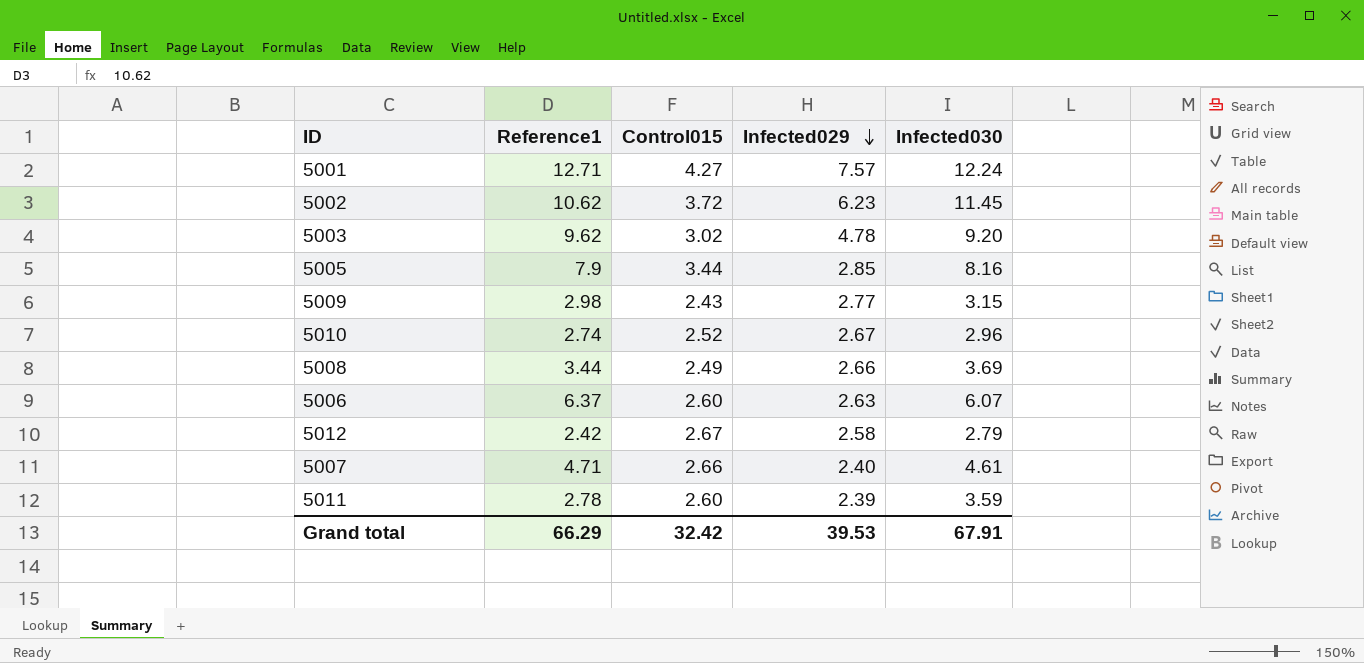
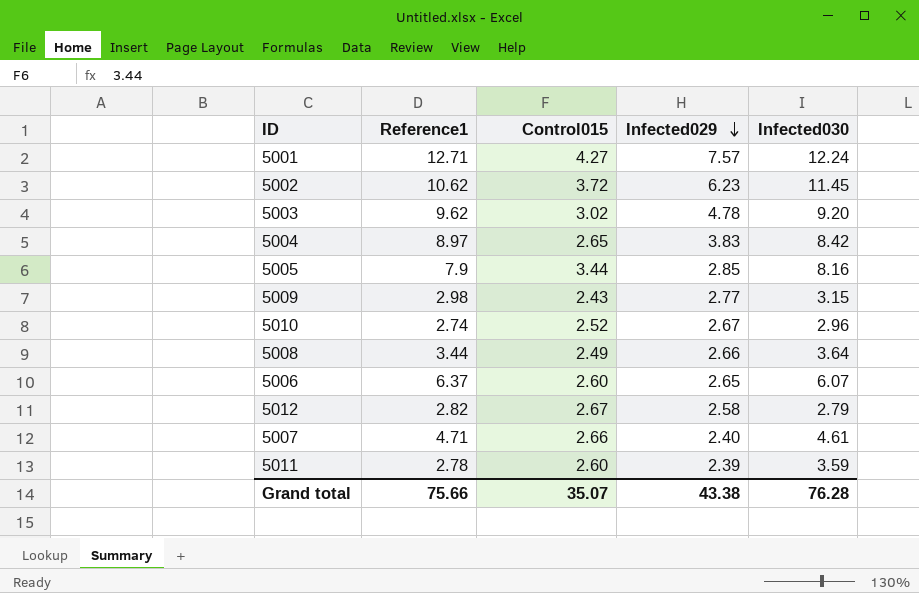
row 5004: none -> 8.97 | 2.65 | 3.83 | 8.42
5008 | Infected030: 3.69 -> 3.64
5006 | Infected029: 2.63 -> 2.65
5012 | Reference1: 2.42 -> 2.82
Grand total | Reference1: 66.29 -> 75.66
Grand total | Control015: 32.42 -> 35.07
Grand total | Infected029: 39.53 -> 43.38
Grand total | Infected030: 67.91 -> 76.28

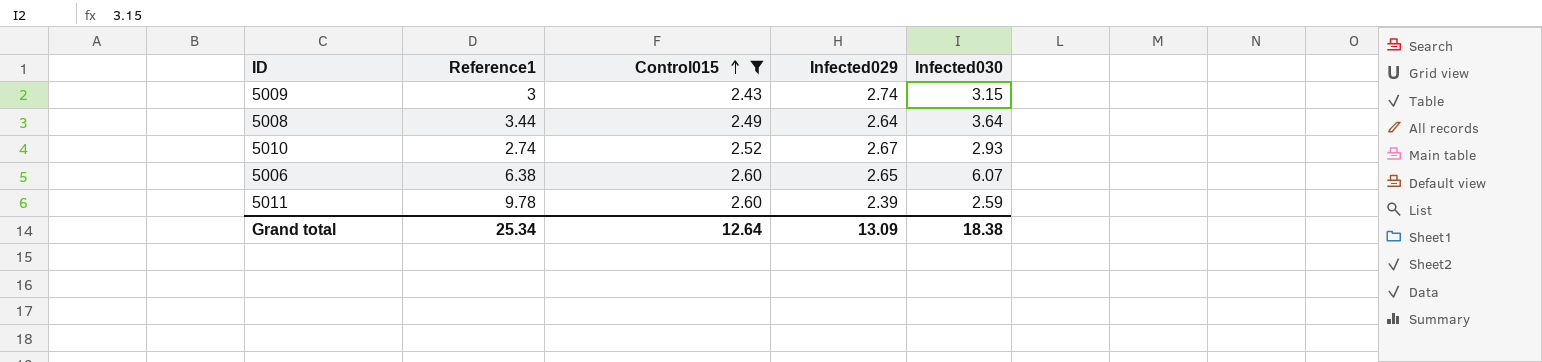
filter: none -> Control015 <= 2.60
row order: Infected029 descending -> Control015 ascending
5009 | Reference1: 2.98 -> 3
5009 | Infected029: 2.77 -> 2.74
5008 | Infected029: 2.66 -> 2.64
5010 | Infected030: 2.96 -> 2.93
5006 | Reference1: 6.37 -> 6.38
5011 | Reference1: 2.78 -> 9.78
5011 | Infected030: 3.59 -> 2.59
Grand total | Reference1: 75.66 -> 25.34
Grand total | Control015: 35.07 -> 12.64
Grand total | Infected029: 43.38 -> 13.09
Grand total | Infected030: 76.28 -> 18.38

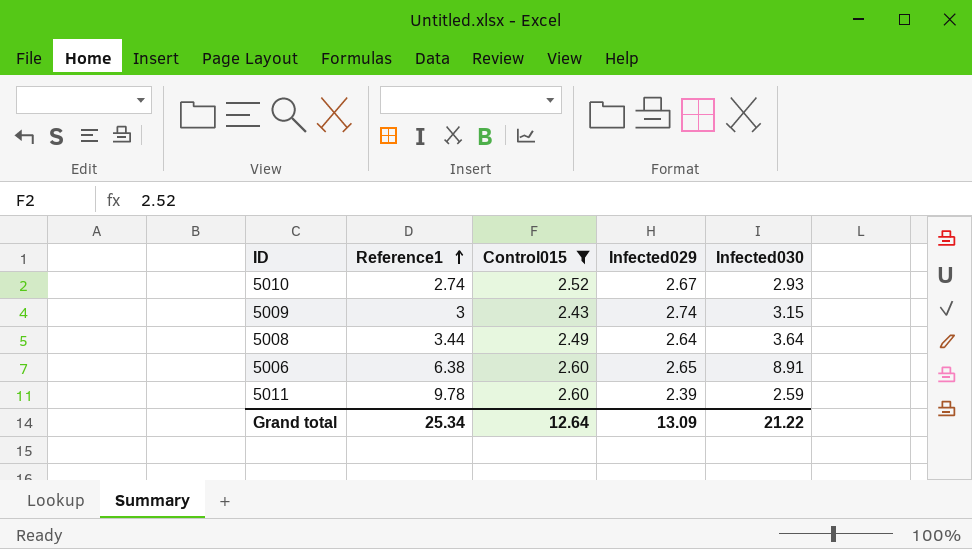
row order: Control015 ascending -> Reference1 ascending
5006 | Infected030: 6.07 -> 8.91
Grand total | Infected030: 18.38 -> 21.22

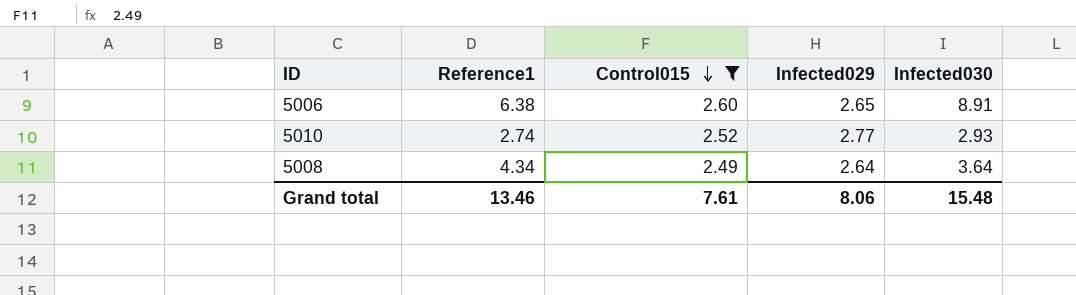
row order: Reference1 ascending -> Control015 descending
row 5009: 3 | 2.43 | 2.74 | 3.15 -> none
row 5011: 9.78 | 2.60 | 2.39 | 2.59 -> none
5010 | Infected029: 2.67 -> 2.77
5008 | Reference1: 3.44 -> 4.34
Grand total | Reference1: 25.34 -> 13.46
Grand total | Control015: 12.64 -> 7.61
Grand total | Infected029: 13.09 -> 8.06
Grand total | Infected030: 21.22 -> 15.48

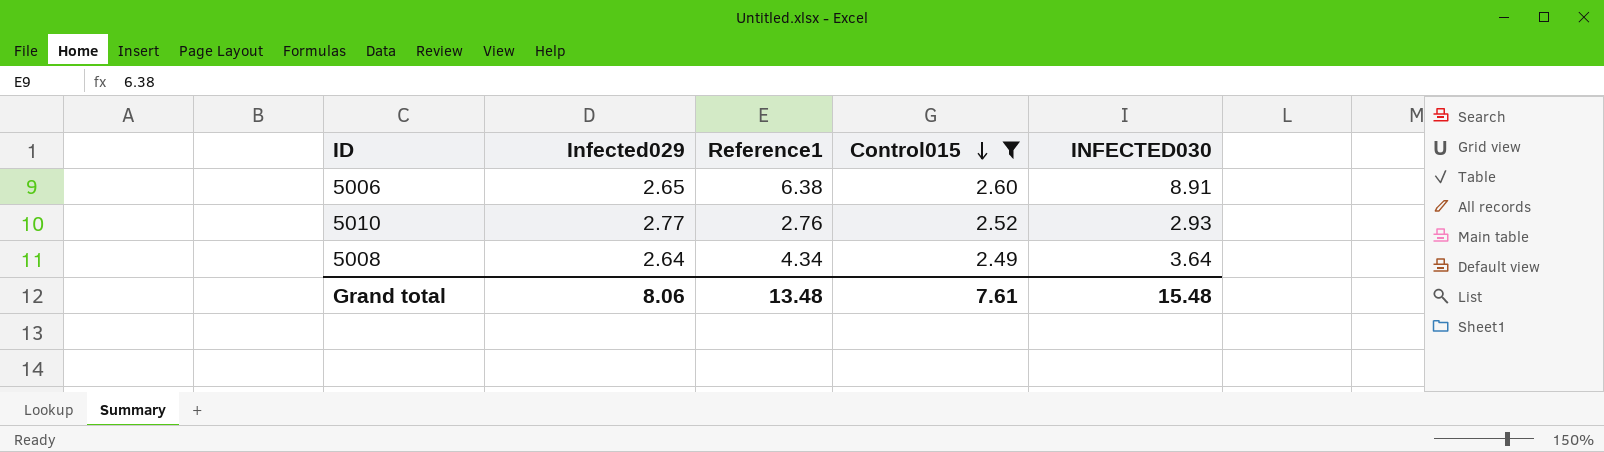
column Infected029 | position: 4 -> 2
column name: Infected030 -> INFECTED030
5010 | Reference1: 2.74 -> 2.76
Grand total | Reference1: 13.46 -> 13.48

